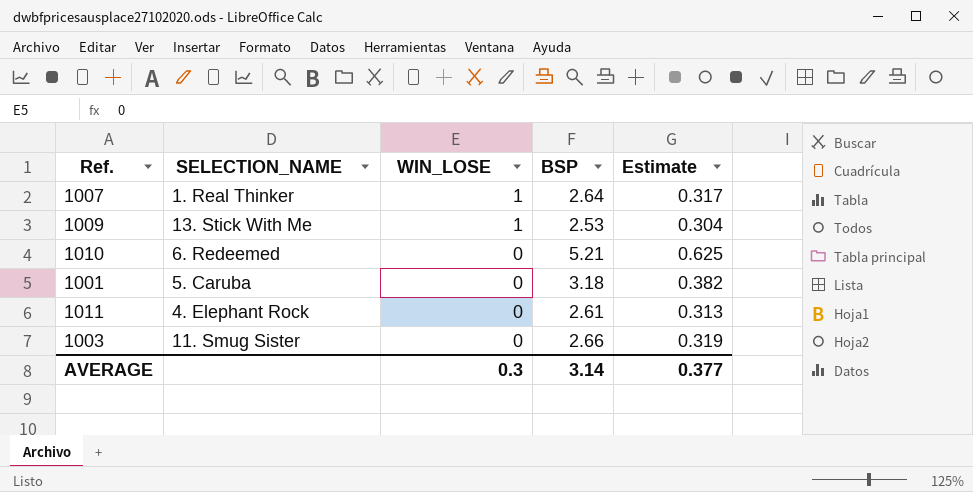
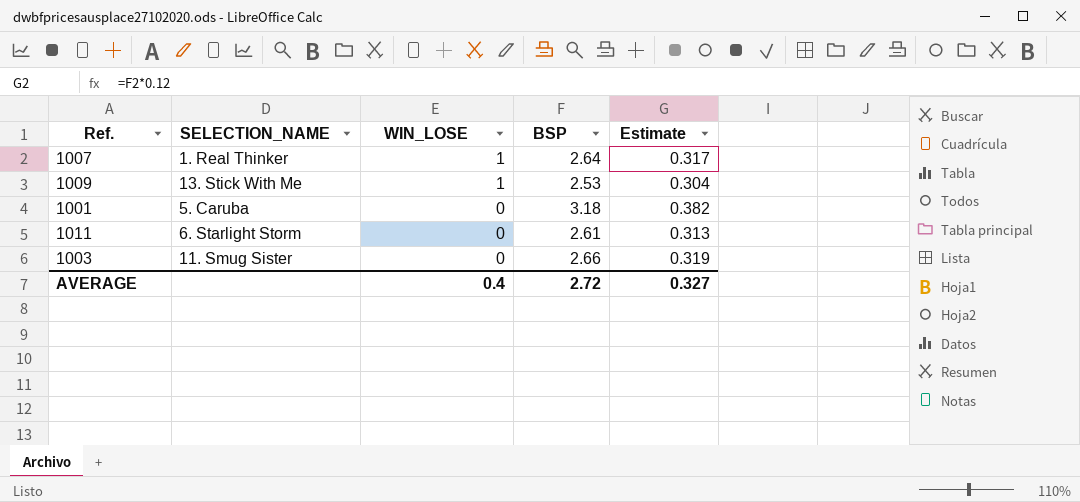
row 1010: 6. Redeemed | 0 | 5.21 | 0.625 -> none
1011 | SELECTION_NAME: 4. Elephant Rock -> 6. Starlight Storm
AVERAGE | WIN_LOSE: 0.3 -> 0.4
AVERAGE | BSP: 3.14 -> 2.72
AVERAGE | Estimate: 0.377 -> 0.327

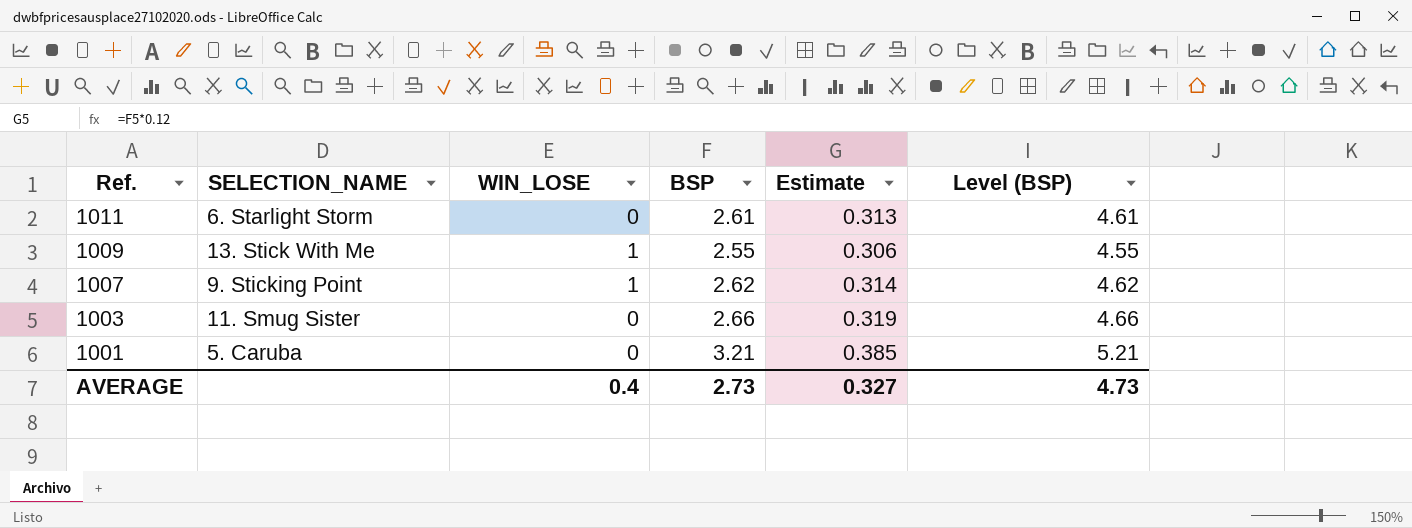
row order: WIN_LOSE descending -> Ref. descending
column Level (BSP) | formula: none -> [BSP] + 2
1009 | BSP: 2.53 -> 2.55
1009 | Estimate: 0.304 -> 0.306
1007 | SELECTION_NAME: 1. Real Thinker -> 9. Sticking Point
1007 | BSP: 2.64 -> 2.62
1007 | Estimate: 0.317 -> 0.314
1001 | BSP: 3.18 -> 3.21
1001 | Estimate: 0.382 -> 0.385
AVERAGE | BSP: 2.72 -> 2.73

